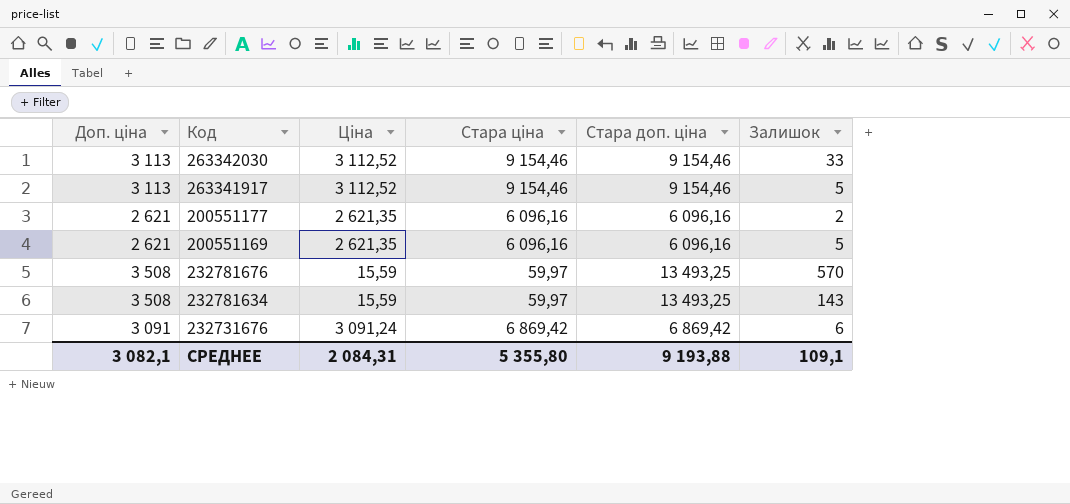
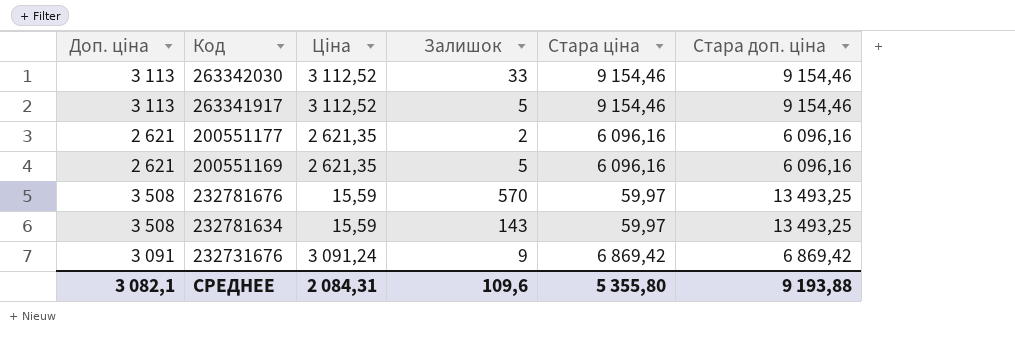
column Залишок | position: 6 -> 4
232731676 | Залишок: 6 -> 9
СРЕДНЕЕ | Залишок: 109,1 -> 109,6

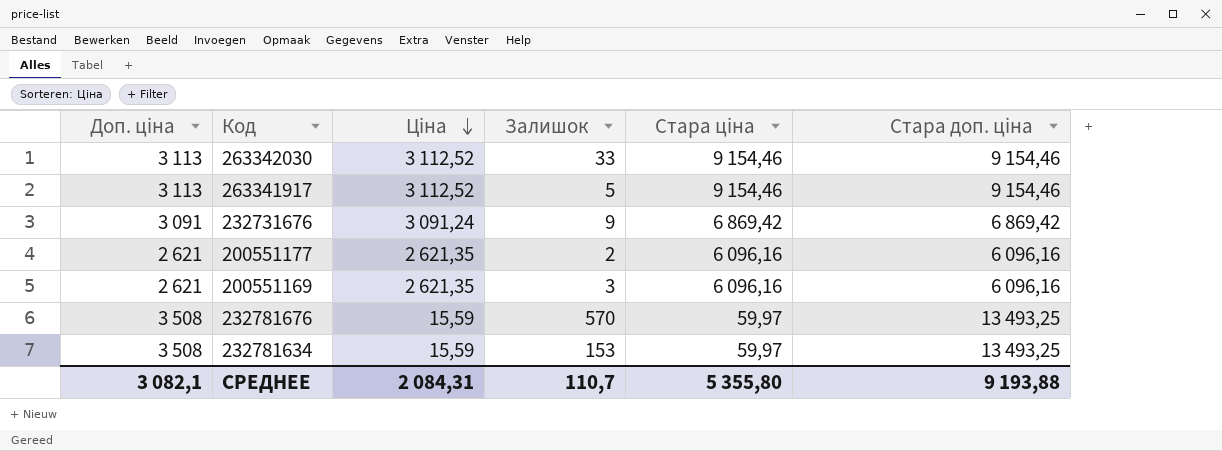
row order: none -> Ціна descending
200551169 | Залишок: 5 -> 3
232781634 | Залишок: 143 -> 153
СРЕДНЕЕ | Залишок: 109,6 -> 110,7

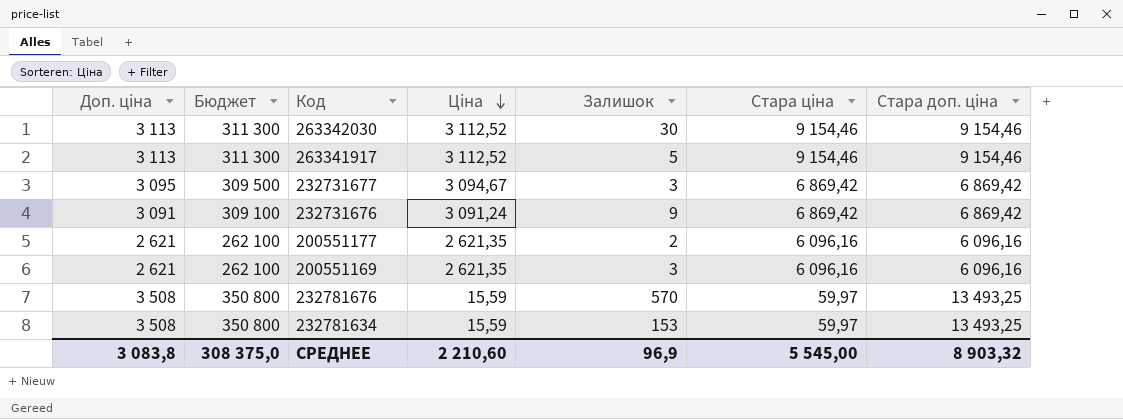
column Бюджет | formula: none -> [Доп. ціна] * 100
263342030 | Залишок: 33 -> 30
row 232731677: none -> 3 095 | 309 500 | 3 094,67 | 3 | 6 869,42 | 6 869,42
СРЕДНЕЕ | Доп. ціна: 3 082,1 -> 3 083,8
СРЕДНЕЕ | Ціна: 2 084,31 -> 2 210,60
СРЕДНЕЕ | Залишок: 110,7 -> 96,9
СРЕДНЕЕ | Стара ціна: 5 355,80 -> 5 545,00
СРЕДНЕЕ | Стара доп. ціна: 9 193,88 -> 8 903,32

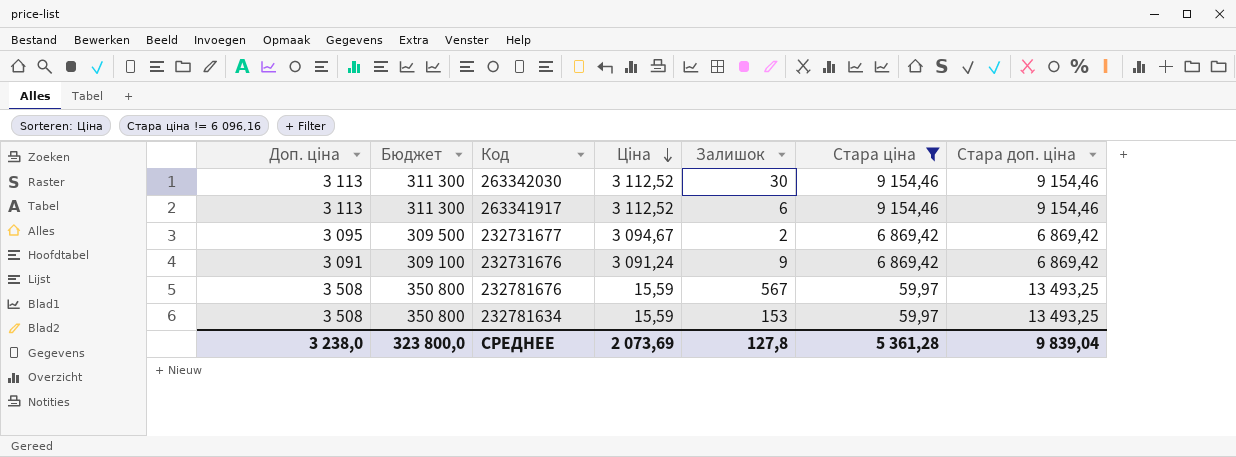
filter: none -> Стара ціна != 6 096,16
263341917 | Залишок: 5 -> 6
232731677 | Залишок: 3 -> 2
232781676 | Залишок: 570 -> 567
СРЕДНЕЕ | Доп. ціна: 3 083,8 -> 3 238,0
СРЕДНЕЕ | Бюджет: 308 375,0 -> 323 800,0
СРЕДНЕЕ | Ціна: 2 210,60 -> 2 073,69
СРЕДНЕЕ | Залишок: 96,9 -> 127,8
СРЕДНЕЕ | Стара ціна: 5 545,00 -> 5 361,28
СРЕДНЕЕ | Стара доп. ціна: 8 903,32 -> 9 839,04

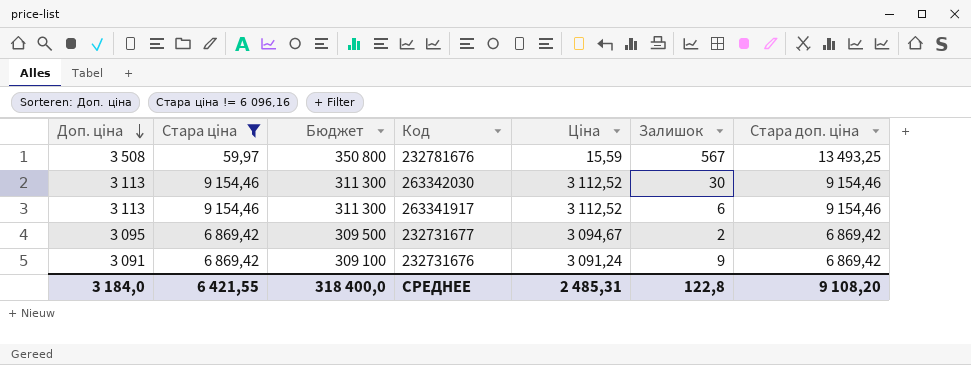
row order: Ціна descending -> Доп. ціна descending
column Стара ціна | position: 6 -> 2
row 232781634: 3 508 | 350 800 | 15,59 | 153 | 59,97 | 13 493,25 -> none
СРЕДНЕЕ | Доп. ціна: 3 238,0 -> 3 184,0
СРЕДНЕЕ | Стара ціна: 5 361,28 -> 6 421,55
СРЕДНЕЕ | Бюджет: 323 800,0 -> 318 400,0
СРЕДНЕЕ | Ціна: 2 073,69 -> 2 485,31
СРЕДНЕЕ | Залишок: 127,8 -> 122,8
СРЕДНЕЕ | Стара доп. ціна: 9 839,04 -> 9 108,20

